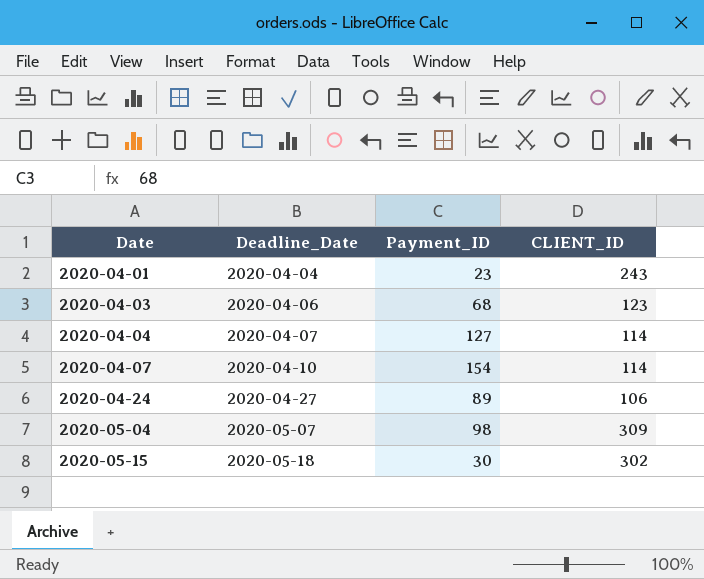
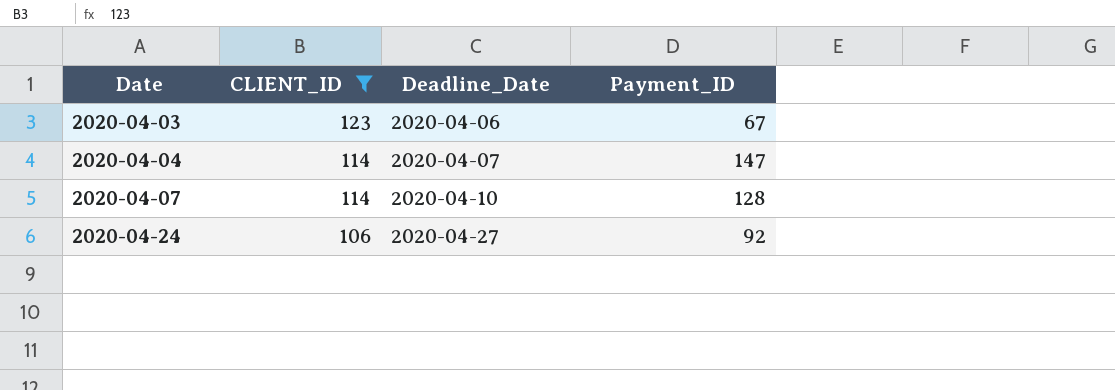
filter: none -> CLIENT_ID <= 123
column CLIENT_ID | position: 4 -> 2
2020-04-03 | Payment_ID: 68 -> 67
2020-04-04 | Payment_ID: 127 -> 147
2020-04-07 | Payment_ID: 154 -> 128
2020-04-24 | Payment_ID: 89 -> 92

